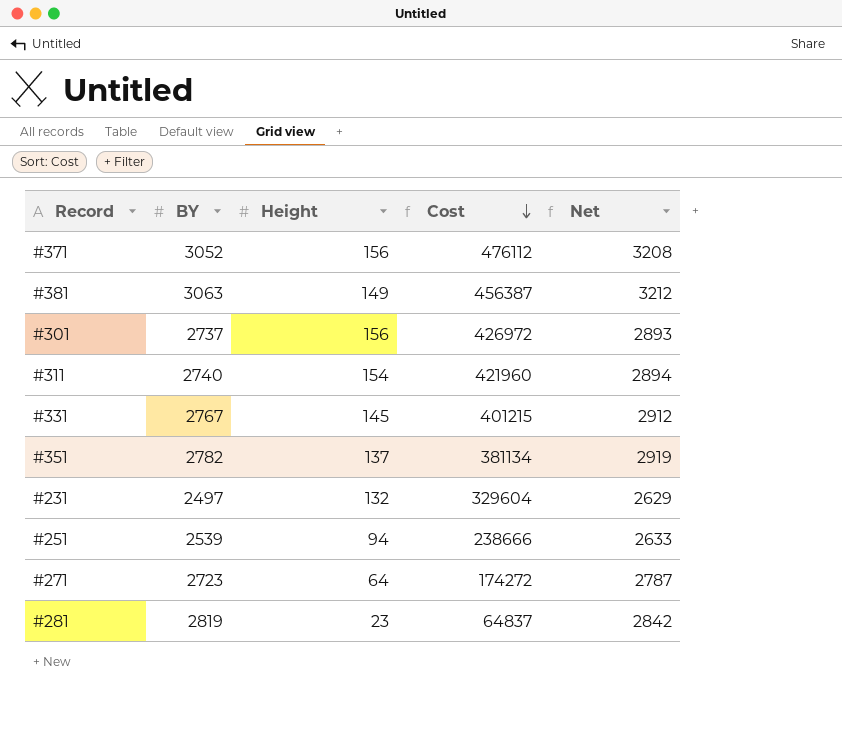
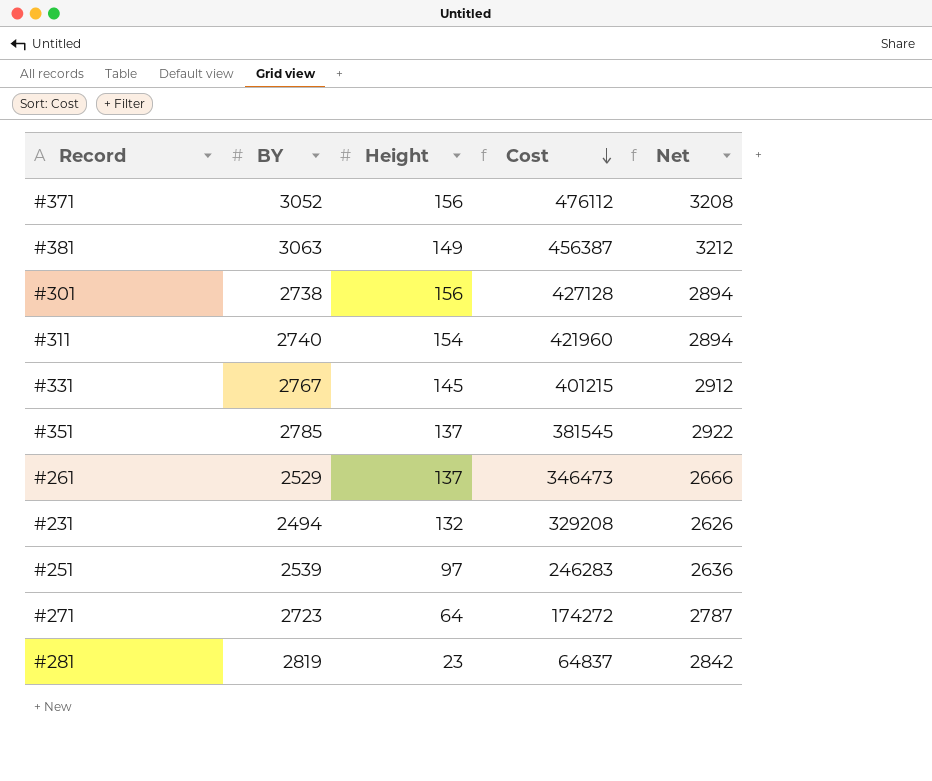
#301 | BY: 2737 -> 2738
#301 | Cost: 426972 -> 427128
#301 | Net: 2893 -> 2894
#351 | BY: 2782 -> 2785
#351 | Cost: 381134 -> 381545
#351 | Net: 2919 -> 2922
row #261: none -> 2529 | 137 | 346473 | 2666
#231 | BY: 2497 -> 2494
#231 | Cost: 329604 -> 329208
#231 | Net: 2629 -> 2626
#251 | Height: 94 -> 97
#251 | Cost: 238666 -> 246283
#251 | Net: 2633 -> 2636

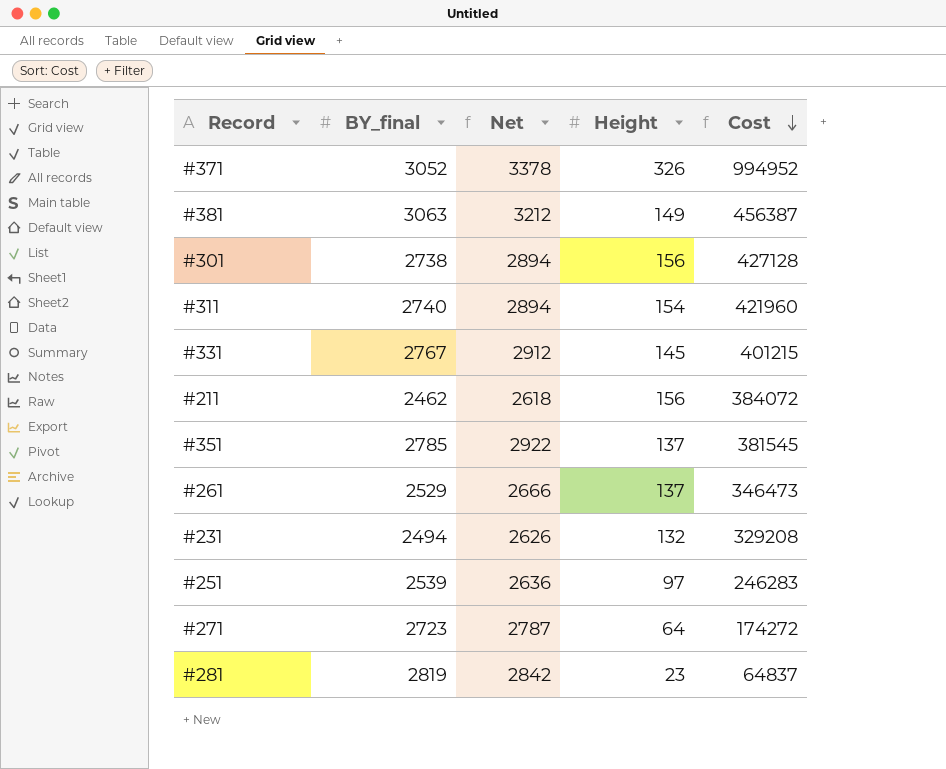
column name: BY -> BY_final
column Net | position: 5 -> 3
#371 | Net: 3208 -> 3378
#371 | Height: 156 -> 326
#371 | Cost: 476112 -> 994952
row #211: none -> 2462 | 2618 | 156 | 384072

